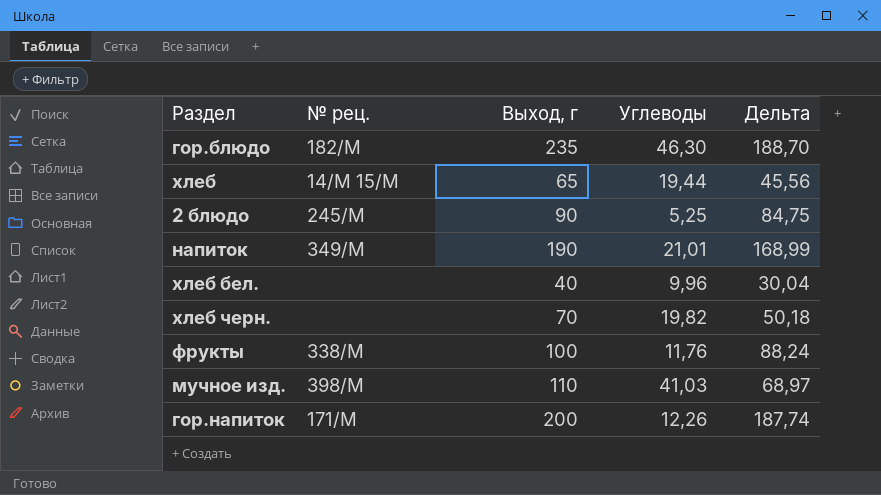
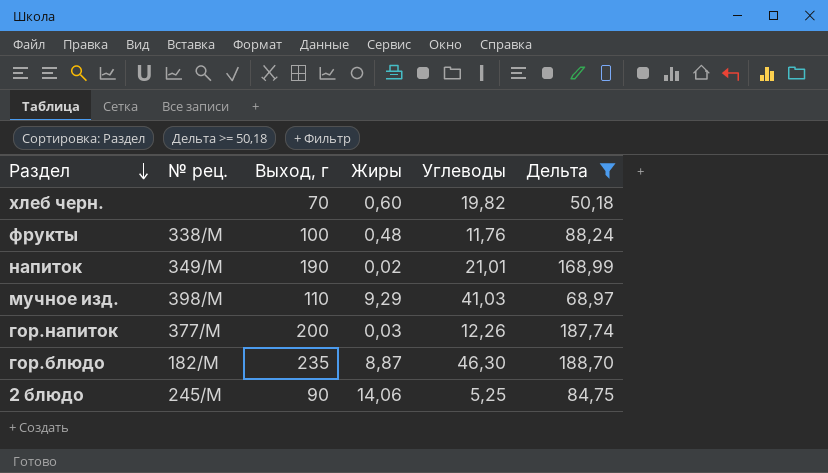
filter: none -> Дельта >= 50,18
row order: none -> Раздел descending
column Жиры | position: none -> 4
гор.напиток | № рец.: 171/М -> 377/М

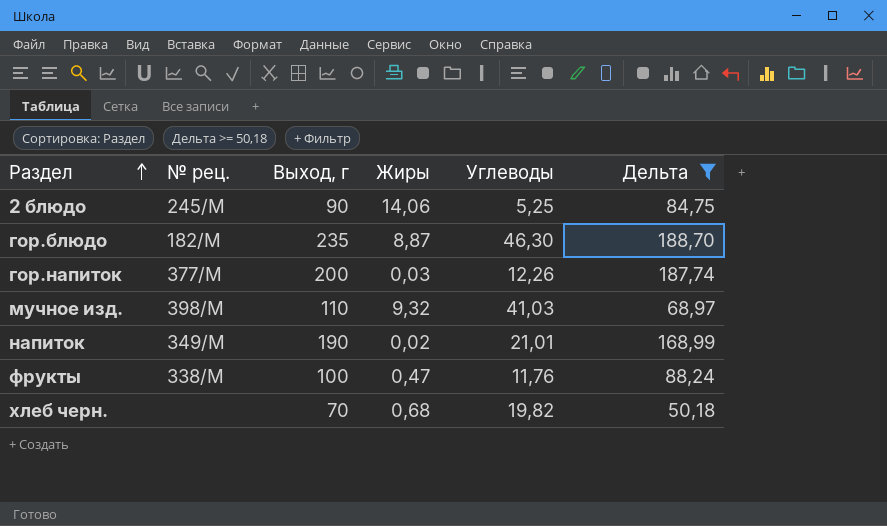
row order: Раздел descending -> Раздел ascending
мучное изд. | Жиры: 9,29 -> 9,32
фрукты | Жиры: 0,48 -> 0,47
хлеб черн. | Жиры: 0,60 -> 0,68

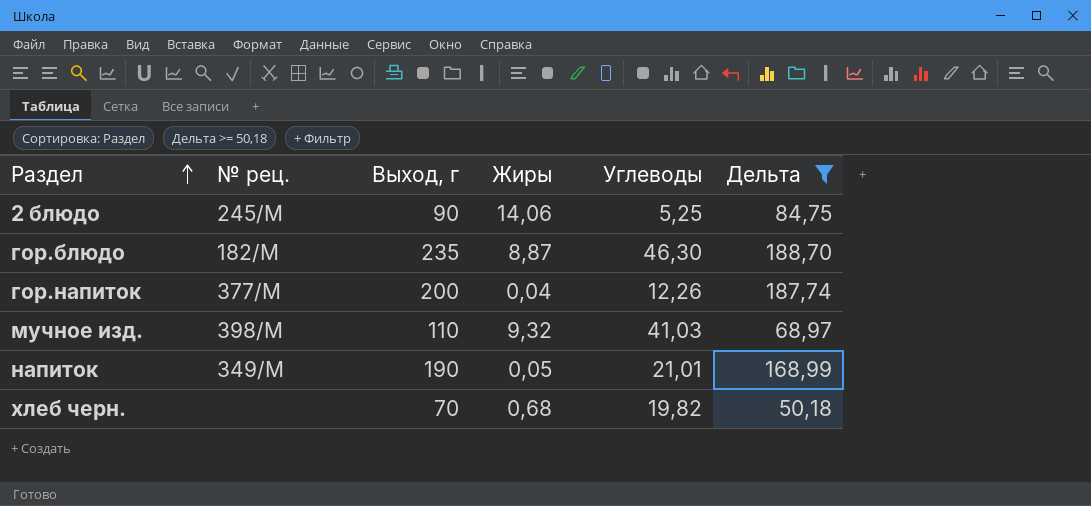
row фрукты: 338/М | 100 | 0,47 | 11,76 | 88,24 -> none
гор.напиток | Жиры: 0,03 -> 0,04
напиток | Жиры: 0,02 -> 0,05

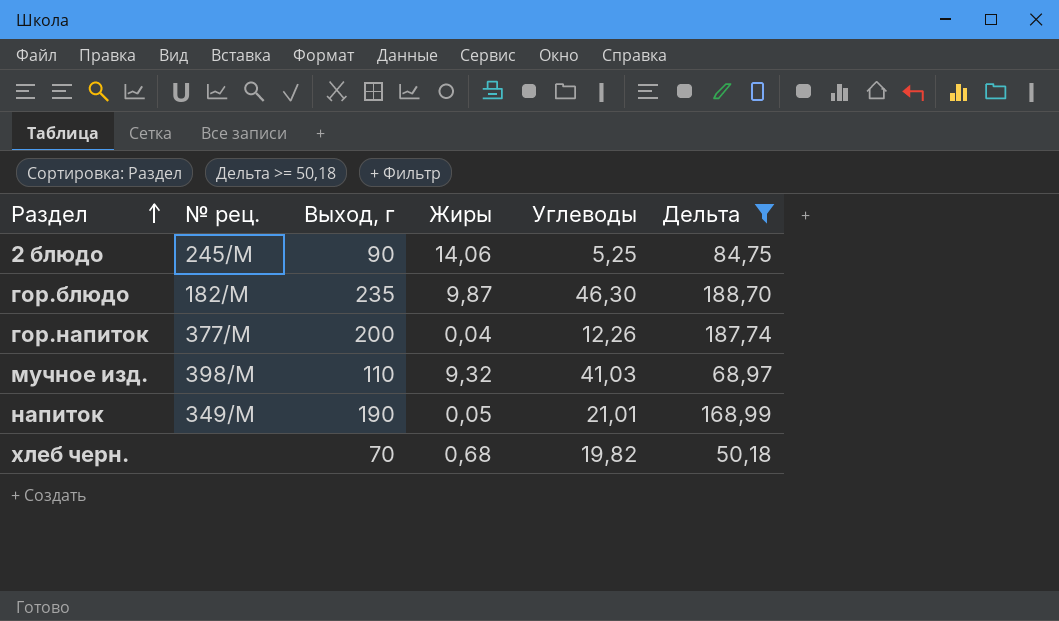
гор.блюдо | Жиры: 8,87 -> 9,87

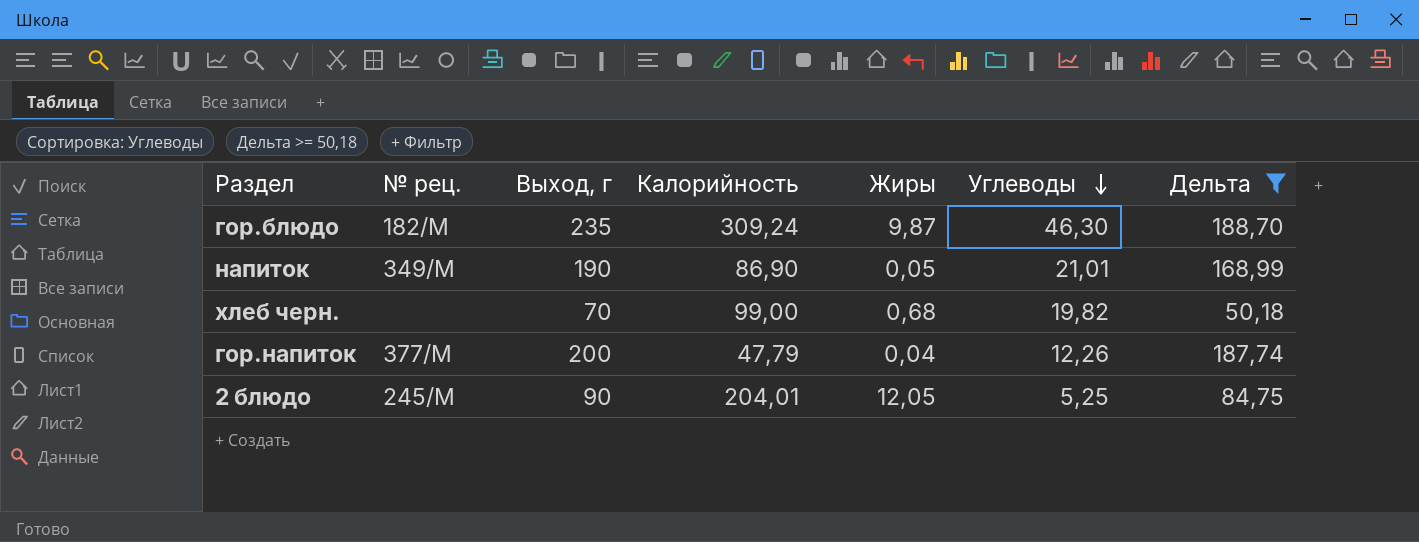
row order: Раздел ascending -> Углеводы descending
column Калорийность | position: none -> 4
row мучное изд.: 398/М | 110 | 9,32 | 41,03 | 68,97 -> none
2 блюдо | Жиры: 14,06 -> 12,05

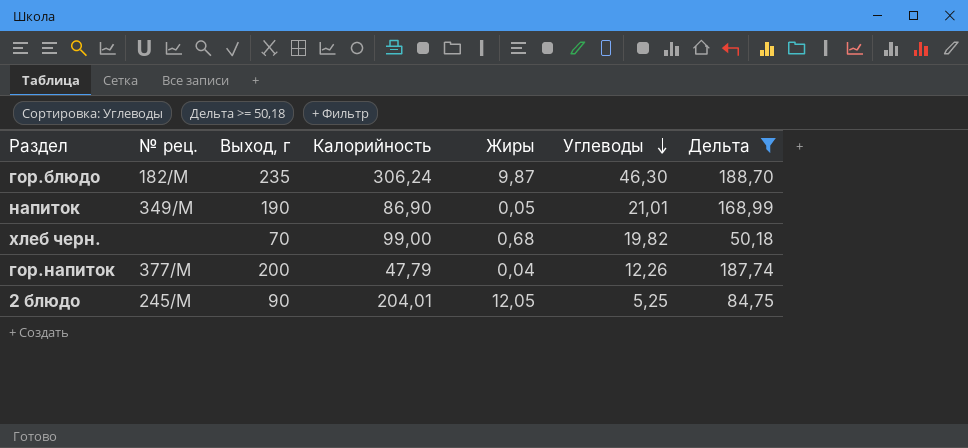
гор.блюдо | Калорийность: 309,24 -> 306,24

